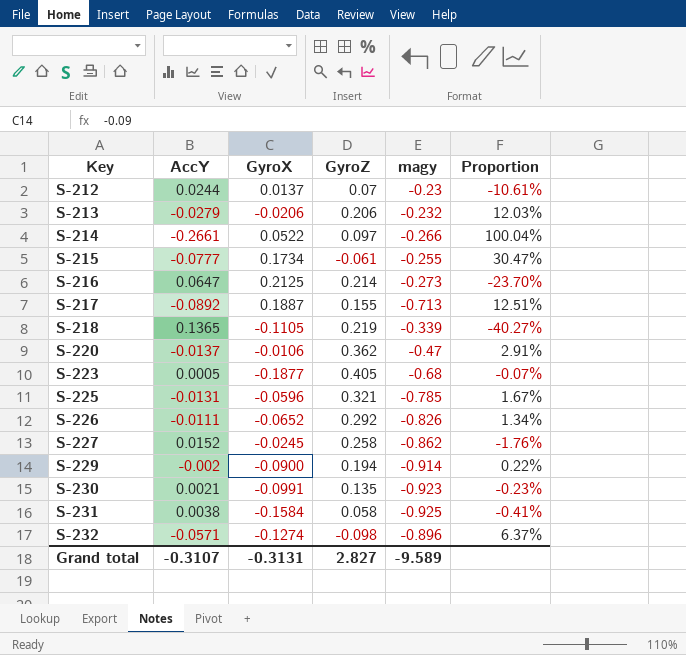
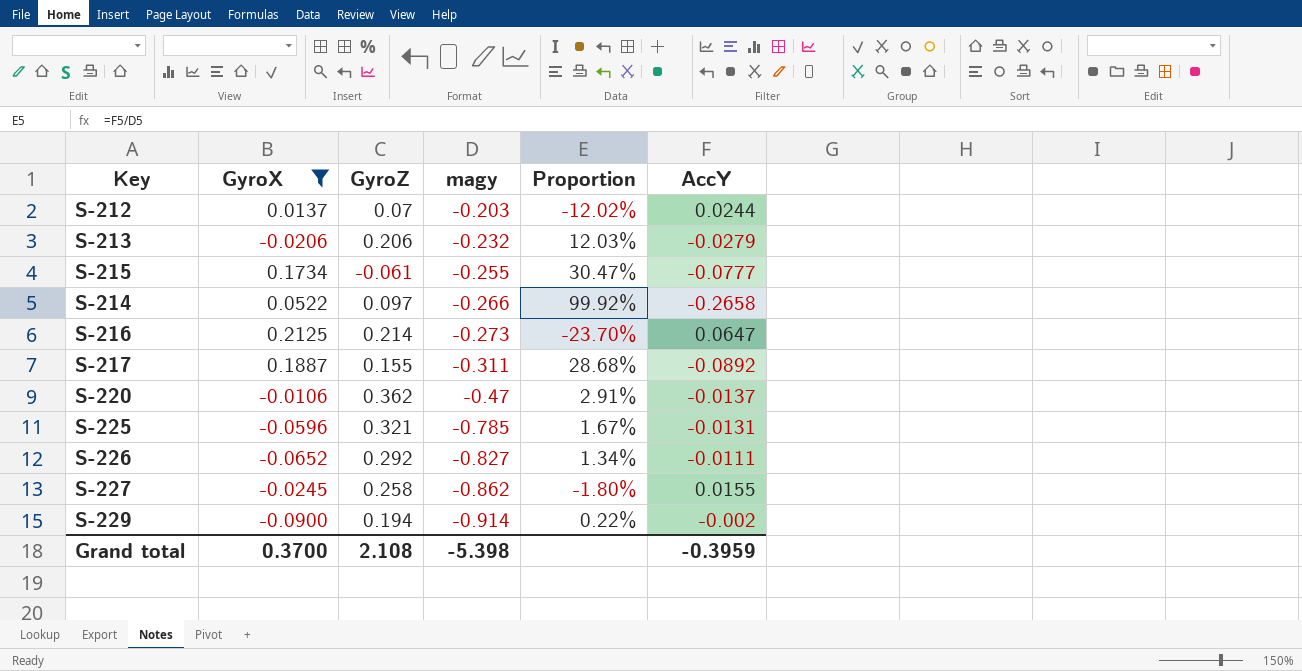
filter: none -> GyroX >= -0.0900
row order: Key ascending -> magy descending
column AccY | position: 2 -> 6
S-212 | magy: -0.23 -> -0.203
S-212 | Proportion: -10.61% -> -12.02%
S-214 | Proportion: 100.04% -> 99.92%
S-214 | AccY: -0.2661 -> -0.2658
S-217 | magy: -0.713 -> -0.311
S-217 | Proportion: 12.51% -> 28.68%
S-226 | magy: -0.826 -> -0.827
S-227 | Proportion: -1.76% -> -1.80%
S-227 | AccY: 0.0152 -> 0.0155
Grand total | GyroX: -0.3131 -> 0.3700
Grand total | GyroZ: 2.827 -> 2.108
Grand total | magy: -9.589 -> -5.398
Grand total | AccY: -0.3107 -> -0.3959

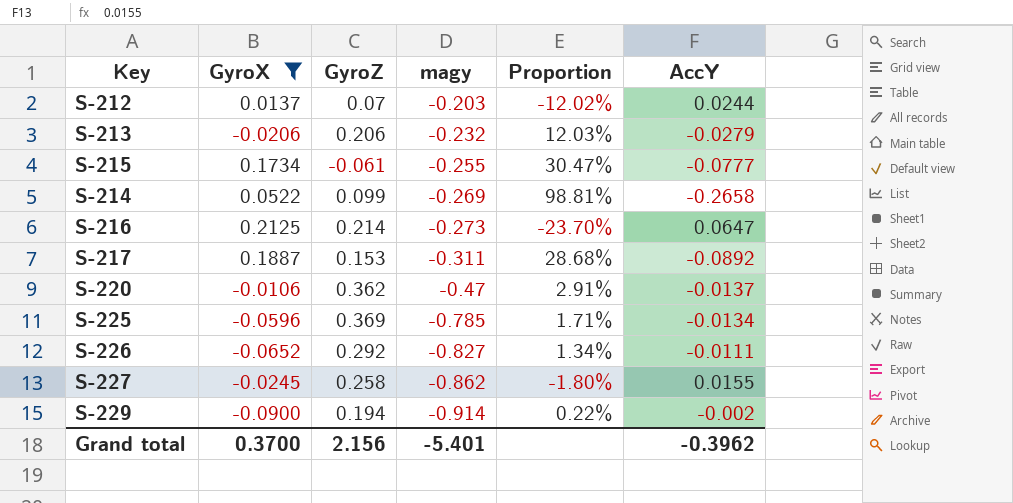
S-214 | GyroZ: 0.097 -> 0.099
S-214 | magy: -0.266 -> -0.269
S-214 | Proportion: 99.92% -> 98.81%
S-217 | GyroZ: 0.155 -> 0.153
S-225 | GyroZ: 0.321 -> 0.369
S-225 | Proportion: 1.67% -> 1.71%
S-225 | AccY: -0.0131 -> -0.0134
Grand total | GyroZ: 2.108 -> 2.156
Grand total | magy: -5.398 -> -5.401
Grand total | AccY: -0.3959 -> -0.3962

